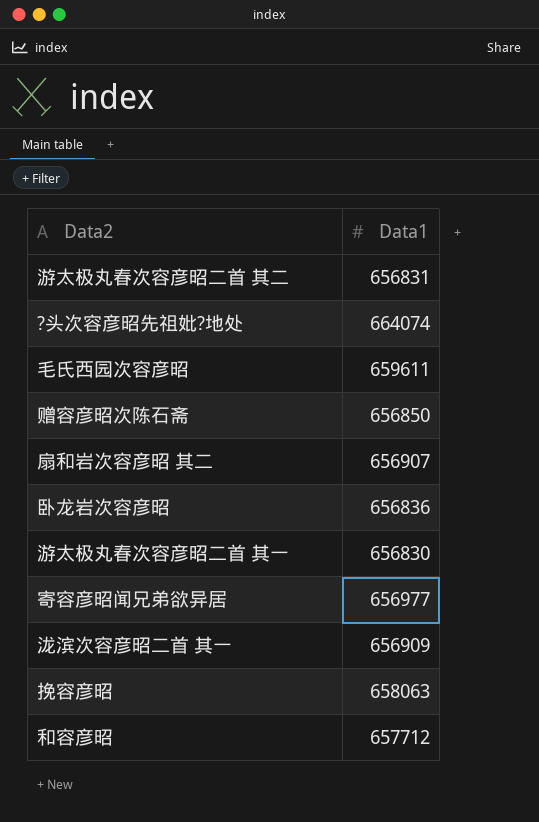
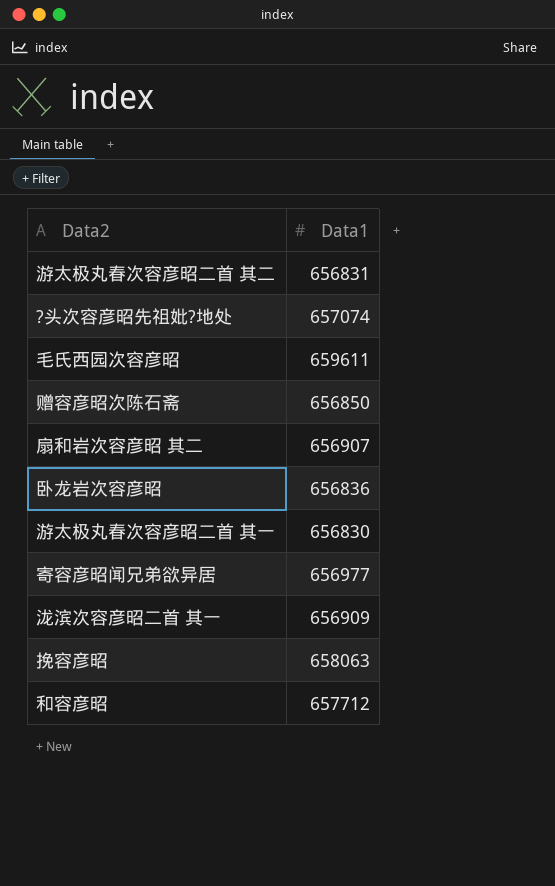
?头次容彦昭先祖妣?地处 | Data1: 664074 -> 657074

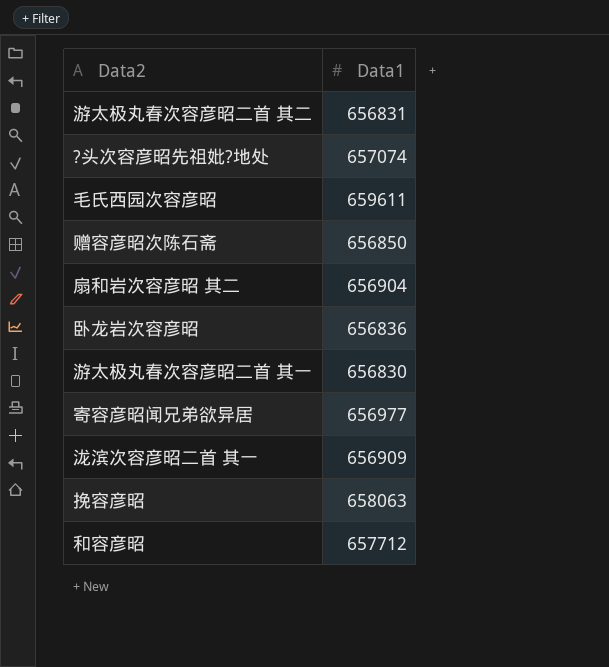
扇和岩次容彦昭 其二 | Data1: 656907 -> 656904

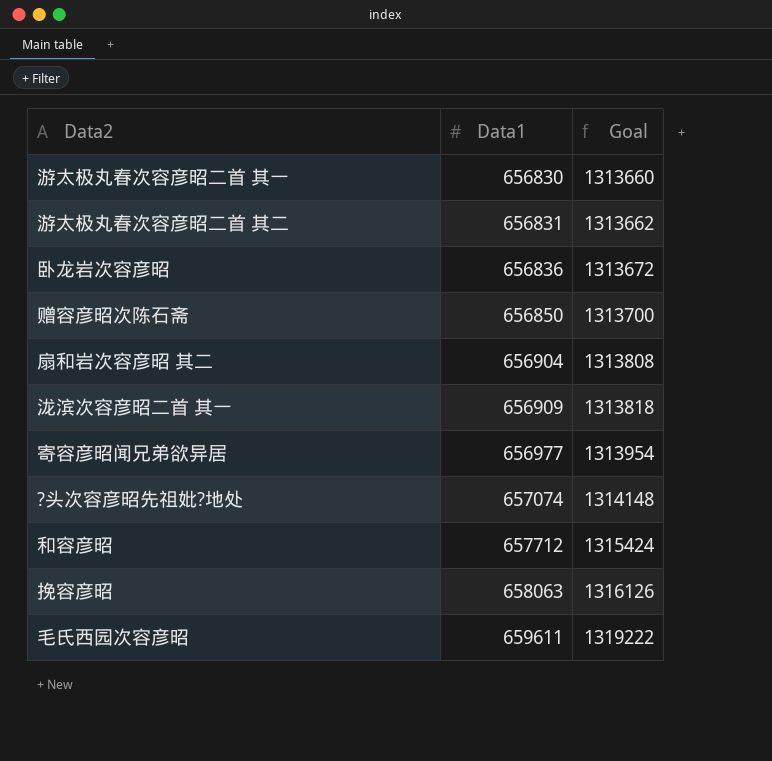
row order: none -> Data1 ascending
column Goal | formula: none -> [Data1] * 2

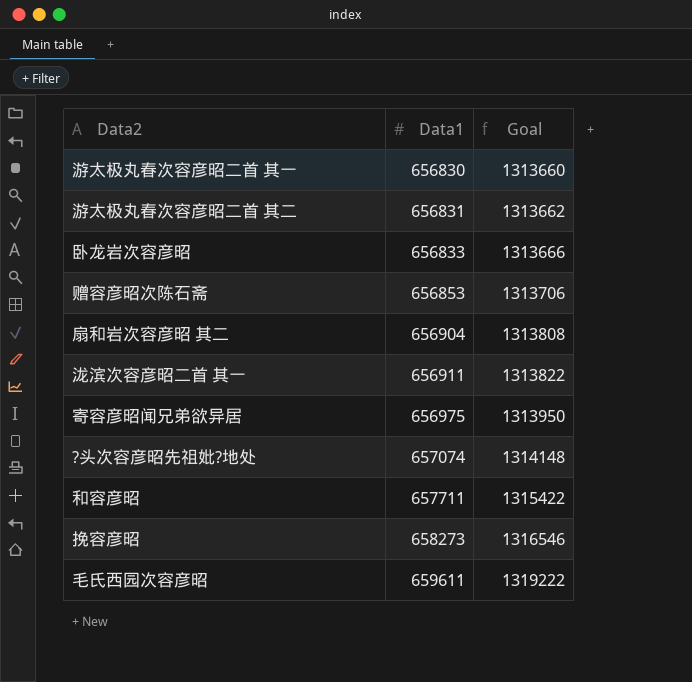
卧龙岩次容彦昭 | Data1: 656836 -> 656833
卧龙岩次容彦昭 | Goal: 1313672 -> 1313666
赠容彦昭次陈石斋 | Data1: 656850 -> 656853
赠容彦昭次陈石斋 | Goal: 1313700 -> 1313706
泷滨次容彦昭二首 其一 | Data1: 656909 -> 656911
泷滨次容彦昭二首 其一 | Goal: 1313818 -> 1313822
寄容彦昭闻兄弟欲异居 | Data1: 656977 -> 656975
寄容彦昭闻兄弟欲异居 | Goal: 1313954 -> 1313950
和容彦昭 | Data1: 657712 -> 657711
和容彦昭 | Goal: 1315424 -> 1315422
挽容彦昭 | Data1: 658063 -> 658273
挽容彦昭 | Goal: 1316126 -> 1316546

